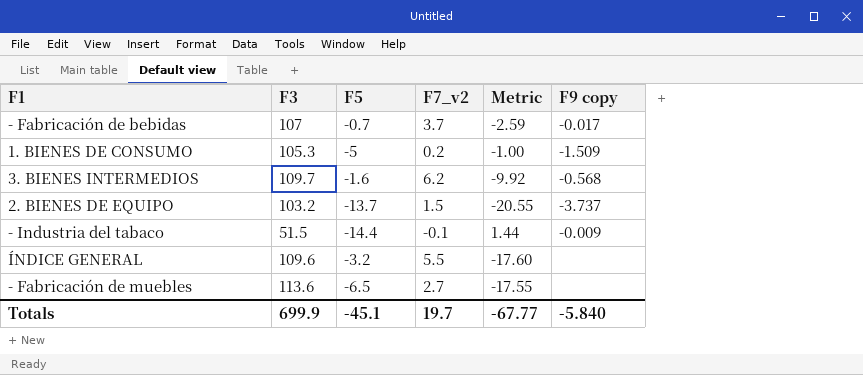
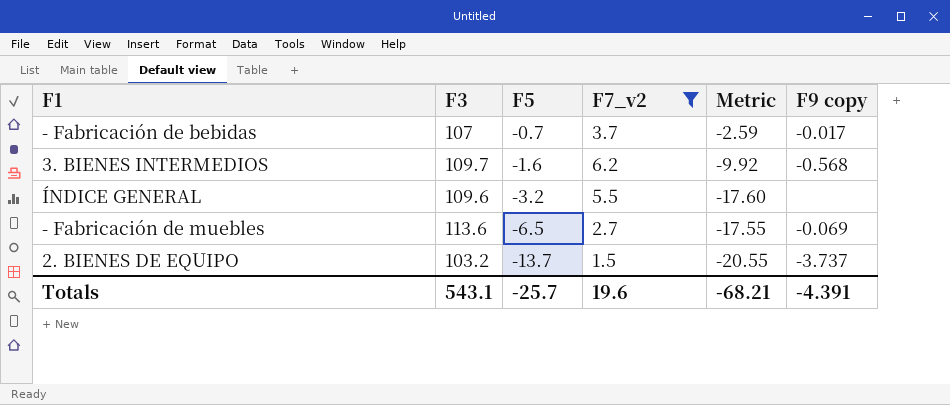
filter: none -> F7_v2 >= 1.5
row order: none -> F5 descending
- Fabricación de muebles | F9 copy: none -> -0.069
Totals | F3: 699.9 -> 543.1
Totals | F5: -45.1 -> -25.7
Totals | F7_v2: 19.7 -> 19.6
Totals | Metric: -67.77 -> -68.21
Totals | F9 copy: -5.840 -> -4.391

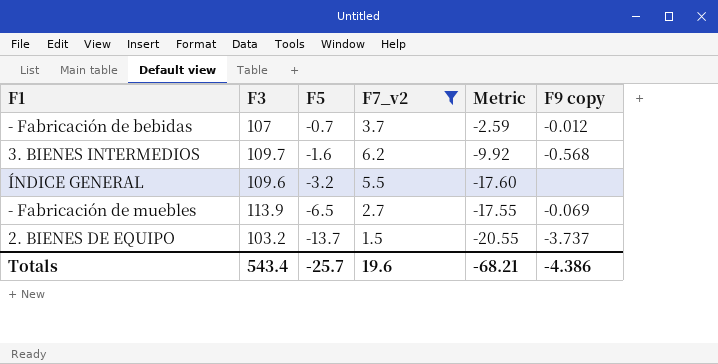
- Fabricación de bebidas | F9 copy: -0.017 -> -0.012
- Fabricación de muebles | F3: 113.6 -> 113.9
Totals | F3: 543.1 -> 543.4
Totals | F9 copy: -4.391 -> -4.386

